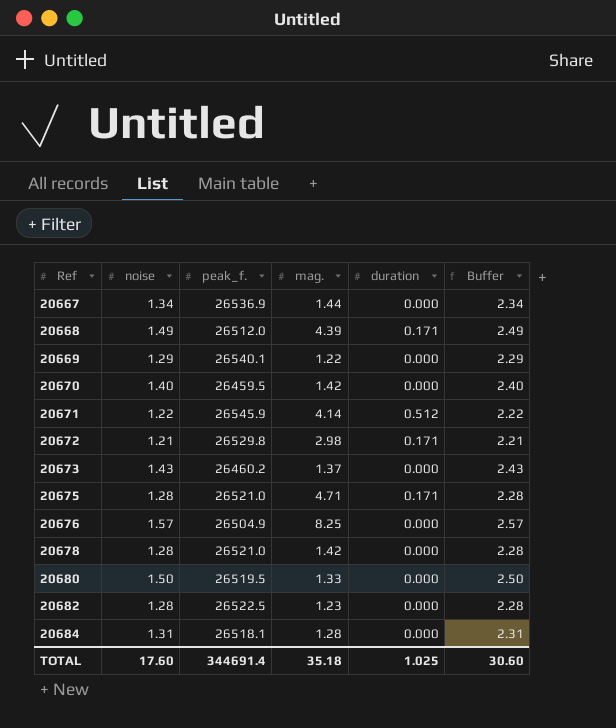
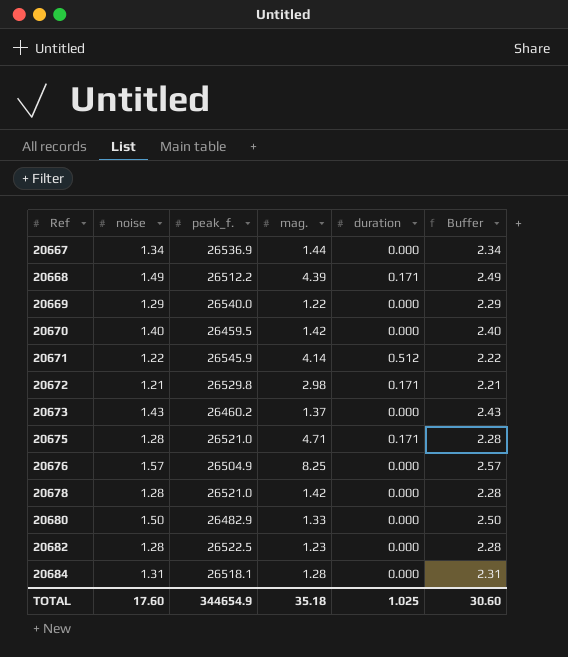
20668 | peak_f.: 26512.0 -> 26512.2
20669 | peak_f.: 26540.1 -> 26540.0
20680 | peak_f.: 26519.5 -> 26482.9
TOTAL | peak_f.: 344691.4 -> 344654.9

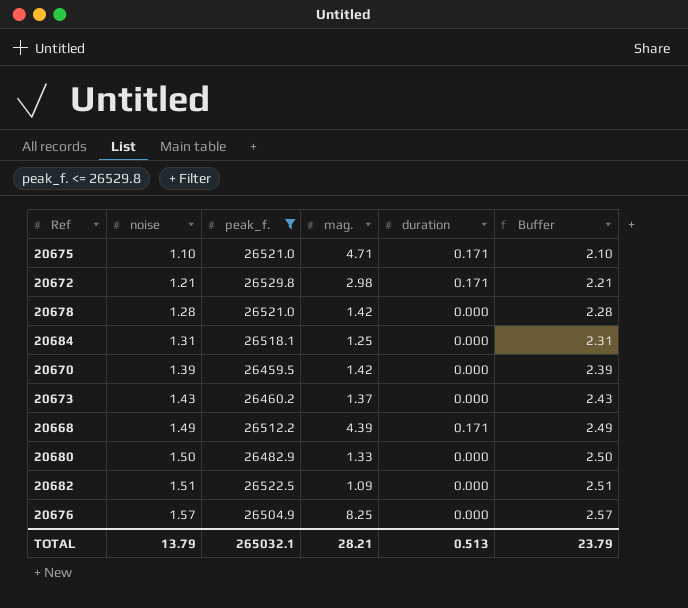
filter: none -> peak_f. <= 26529.8
row order: Ref ascending -> noise ascending
20675 | noise: 1.28 -> 1.10
20675 | Buffer: 2.28 -> 2.10
20684 | mag.: 1.28 -> 1.25
20670 | noise: 1.40 -> 1.39
20670 | Buffer: 2.40 -> 2.39
20682 | noise: 1.28 -> 1.51
20682 | mag.: 1.23 -> 1.09
20682 | Buffer: 2.28 -> 2.51
TOTAL | noise: 17.60 -> 13.79
TOTAL | peak_f.: 344654.9 -> 265032.1
TOTAL | mag.: 35.18 -> 28.21
TOTAL | duration: 1.025 -> 0.513
TOTAL | Buffer: 30.60 -> 23.79

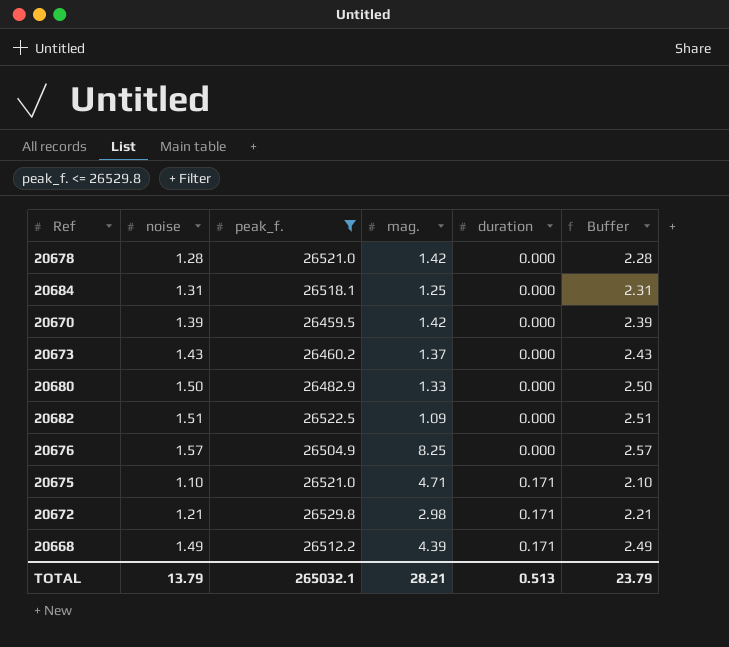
row order: noise ascending -> duration ascending

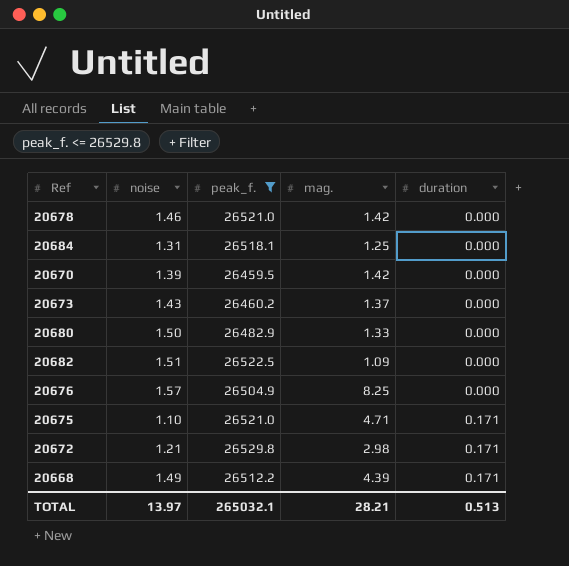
column Buffer | formula: [noise] + 1 -> none
20678 | noise: 1.28 -> 1.46
TOTAL | noise: 13.79 -> 13.97

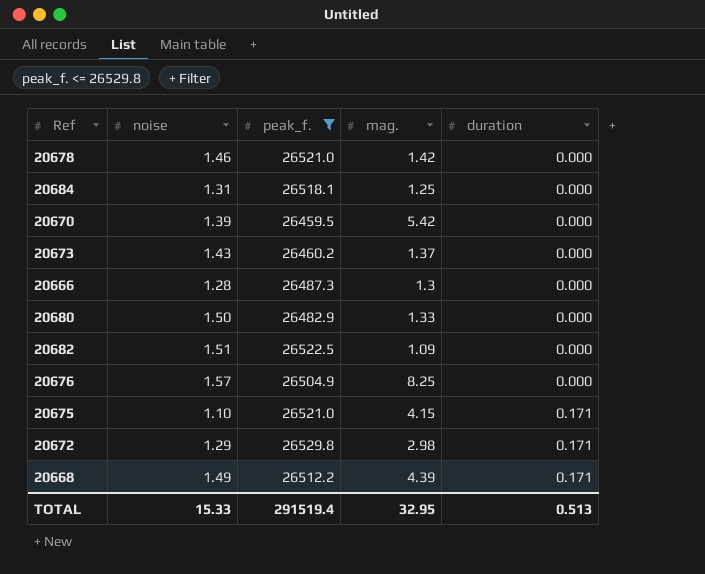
20670 | mag.: 1.42 -> 5.42
row 20666: none -> 1.28 | 26487.3 | 1.3 | 0.000
20675 | mag.: 4.71 -> 4.15
20672 | noise: 1.21 -> 1.29
TOTAL | noise: 13.97 -> 15.33
TOTAL | peak_f.: 265032.1 -> 291519.4
TOTAL | mag.: 28.21 -> 32.95

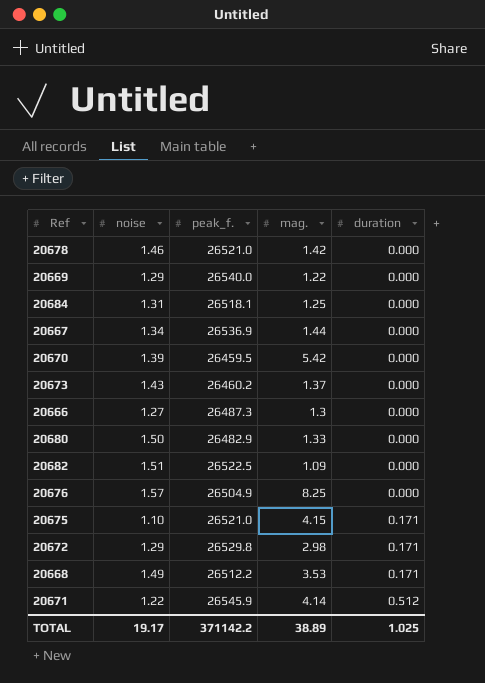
filter: peak_f. <= 26529.8 -> none
20666 | noise: 1.28 -> 1.27
20668 | mag.: 4.39 -> 3.53
TOTAL | noise: 15.33 -> 19.17
TOTAL | peak_f.: 291519.4 -> 371142.2
TOTAL | mag.: 32.95 -> 38.89
TOTAL | duration: 0.513 -> 1.025

